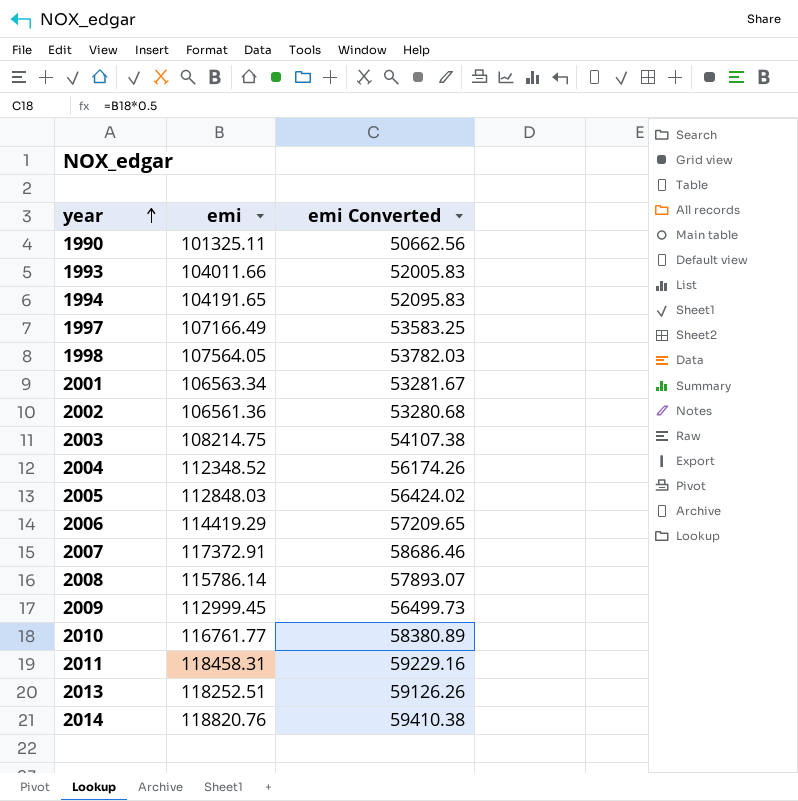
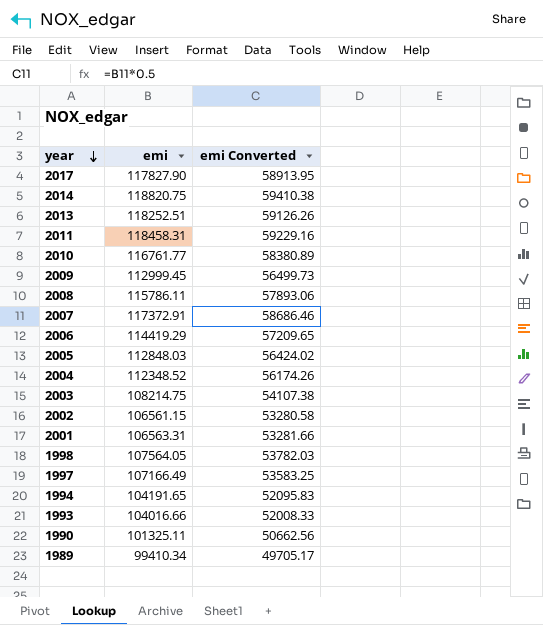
row order: year ascending -> year descending
row 2017: none -> 117827.90 | 58913.95
2014 | emi: 118820.76 -> 118820.75
2008 | emi: 115786.14 -> 115786.11
2008 | emi Converted: 57893.07 -> 57893.06
2002 | emi: 106561.36 -> 106561.15
2002 | emi Converted: 53280.68 -> 53280.58
2001 | emi: 106563.34 -> 106563.31
2001 | emi Converted: 53281.67 -> 53281.66
1993 | emi: 104011.66 -> 104016.66
1993 | emi Converted: 52005.83 -> 52008.33
row 1989: none -> 99410.34 | 49705.17

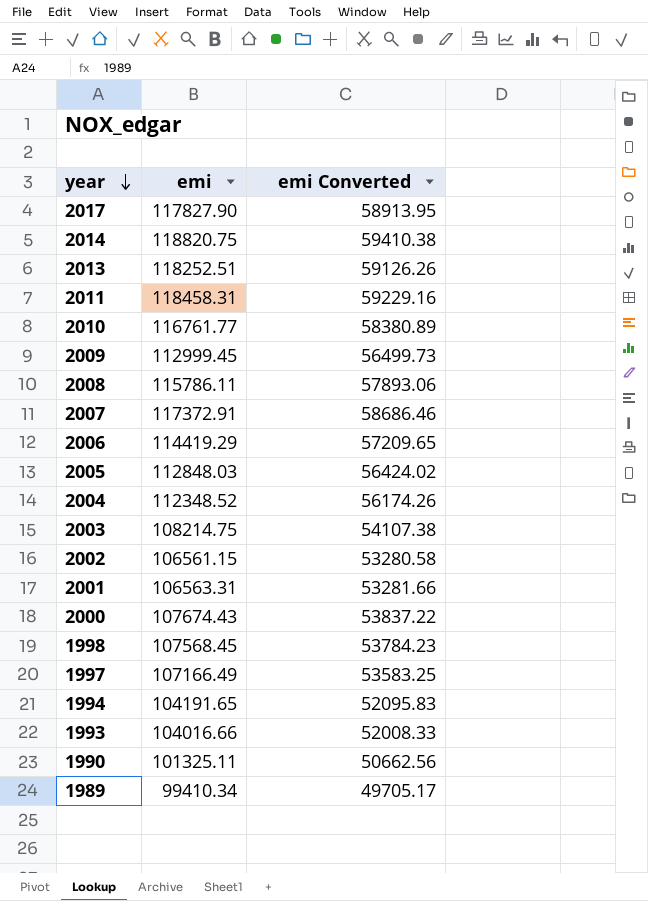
row 2000: none -> 107674.43 | 53837.22
1998 | emi: 107564.05 -> 107568.45
1998 | emi Converted: 53782.03 -> 53784.23

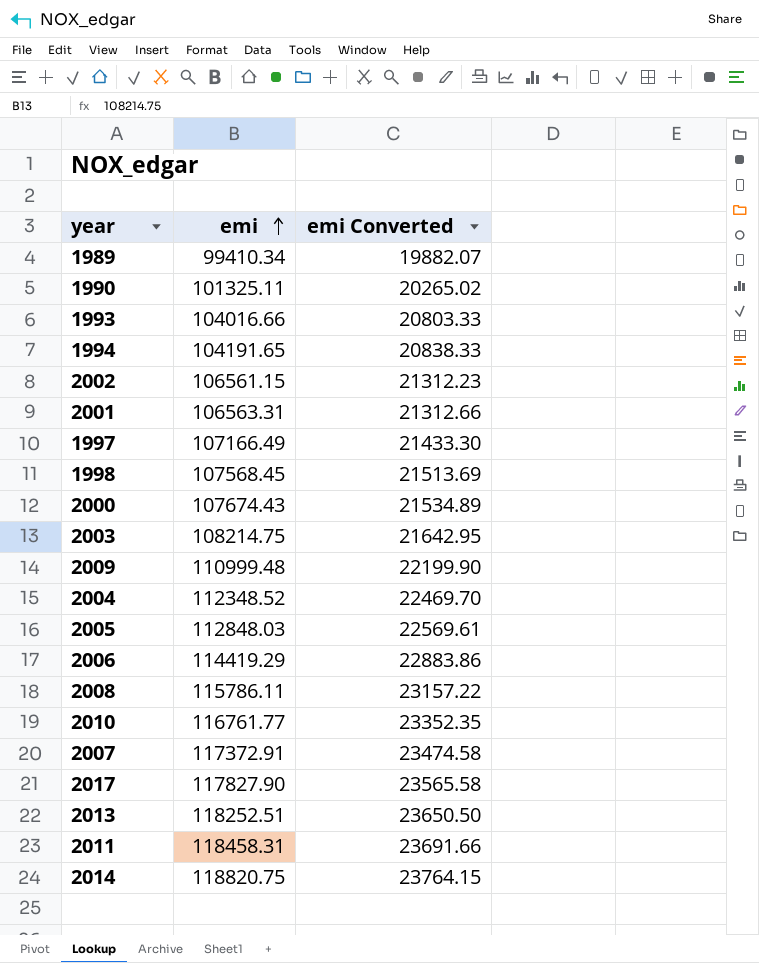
row order: year descending -> emi ascending
column emi Converted | formula: [emi] * 0.5 -> [emi] * 0.2
2009 | emi: 112999.45 -> 110999.48

